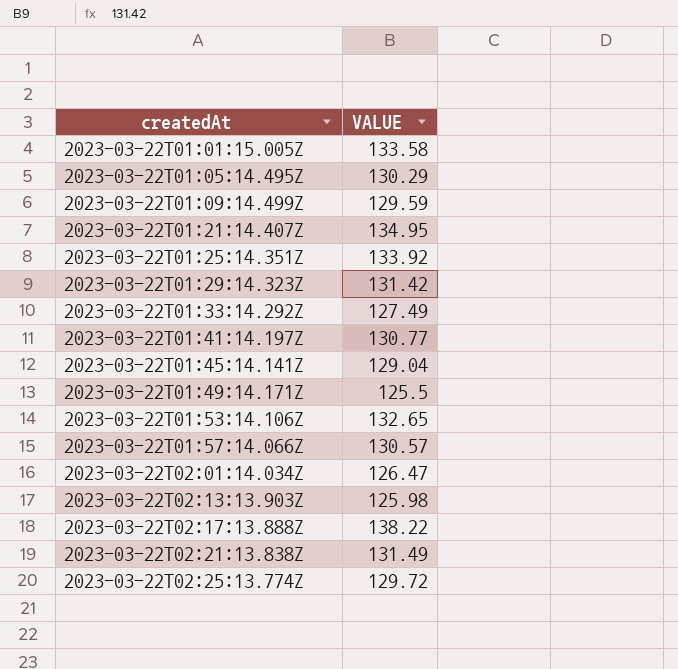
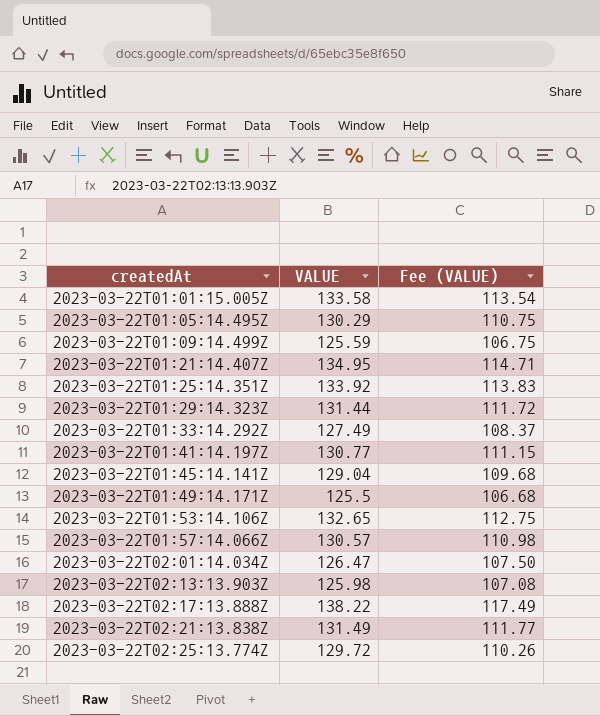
column Fee (VALUE) | formula: none -> [VALUE] * 0.85
2023-03-22T01:09:14.499Z | VALUE: 129.59 -> 125.59
2023-03-22T01:29:14.323Z | VALUE: 131.42 -> 131.44

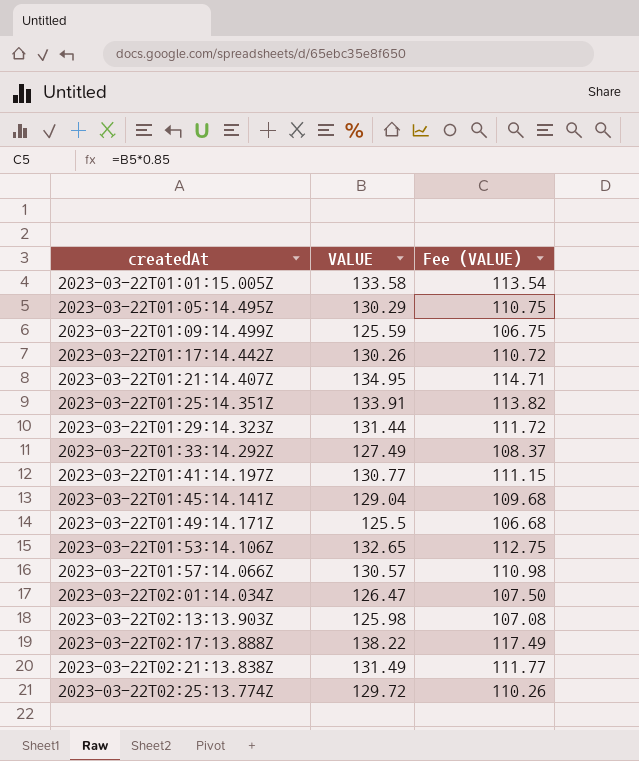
row 2023-03-22T01:17:14.442Z: none -> 130.26 | 110.72
2023-03-22T01:25:14.351Z | VALUE: 133.92 -> 133.91
2023-03-22T01:25:14.351Z | Fee (VALUE): 113.83 -> 113.82

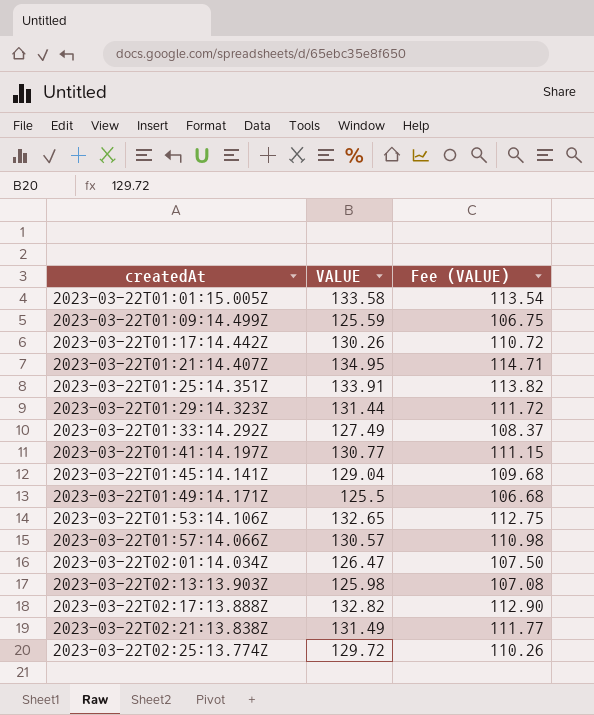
row 2023-03-22T01:05:14.495Z: 130.29 | 110.75 -> none
2023-03-22T02:17:13.888Z | VALUE: 138.22 -> 132.82
2023-03-22T02:17:13.888Z | Fee (VALUE): 117.49 -> 112.90

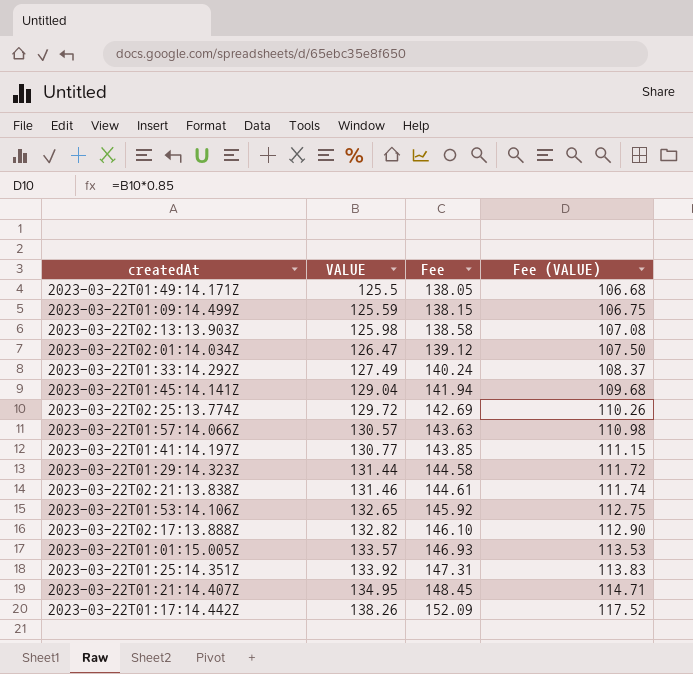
row order: createdAt ascending -> VALUE ascending
column Fee | formula: none -> [VALUE] * 1.1
2023-03-22T02:21:13.838Z | VALUE: 131.49 -> 131.46
2023-03-22T02:21:13.838Z | Fee (VALUE): 111.77 -> 111.74
2023-03-22T01:01:15.005Z | VALUE: 133.58 -> 133.57
2023-03-22T01:01:15.005Z | Fee (VALUE): 113.54 -> 113.53
2023-03-22T01:25:14.351Z | VALUE: 133.91 -> 133.92
2023-03-22T01:25:14.351Z | Fee (VALUE): 113.82 -> 113.83
2023-03-22T01:17:14.442Z | VALUE: 130.26 -> 138.26
2023-03-22T01:17:14.442Z | Fee (VALUE): 110.72 -> 117.52

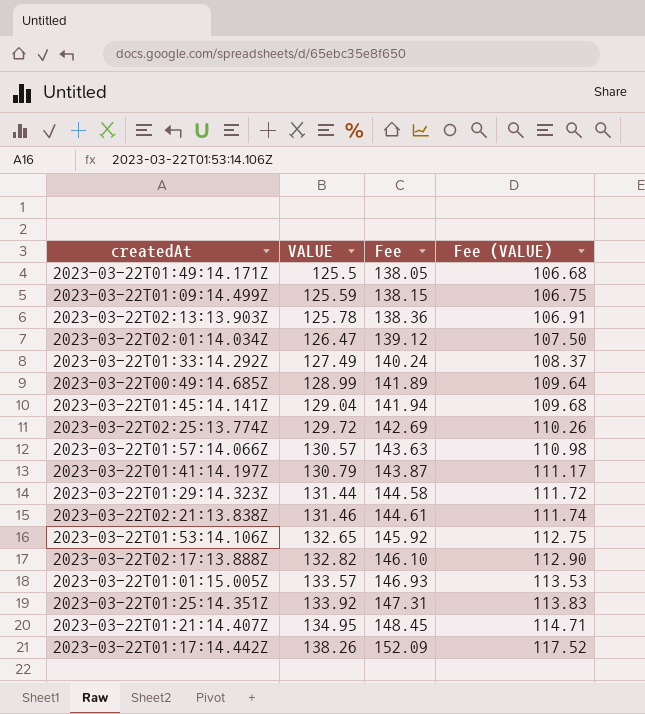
2023-03-22T02:13:13.903Z | VALUE: 125.98 -> 125.78
2023-03-22T02:13:13.903Z | Fee: 138.58 -> 138.36
2023-03-22T02:13:13.903Z | Fee (VALUE): 107.08 -> 106.91
row 2023-03-22T00:49:14.685Z: none -> 128.99 | 141.89 | 109.64
2023-03-22T01:41:14.197Z | VALUE: 130.77 -> 130.79
2023-03-22T01:41:14.197Z | Fee: 143.85 -> 143.87
2023-03-22T01:41:14.197Z | Fee (VALUE): 111.15 -> 111.17

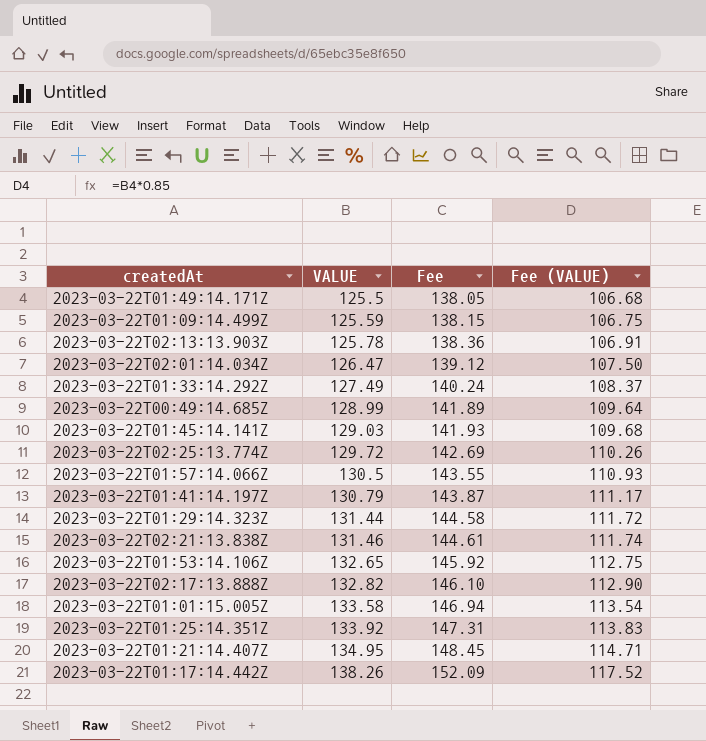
2023-03-22T01:45:14.141Z | VALUE: 129.04 -> 129.03
2023-03-22T01:45:14.141Z | Fee: 141.94 -> 141.93
2023-03-22T01:57:14.066Z | VALUE: 130.57 -> 130.5
2023-03-22T01:57:14.066Z | Fee: 143.63 -> 143.55
2023-03-22T01:57:14.066Z | Fee (VALUE): 110.98 -> 110.93
2023-03-22T01:01:15.005Z | VALUE: 133.57 -> 133.58
2023-03-22T01:01:15.005Z | Fee: 146.93 -> 146.94
2023-03-22T01:01:15.005Z | Fee (VALUE): 113.53 -> 113.54

